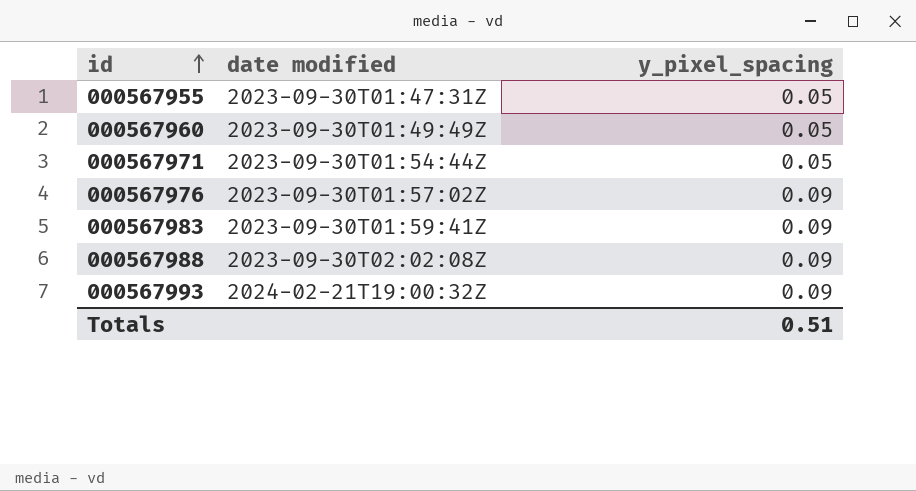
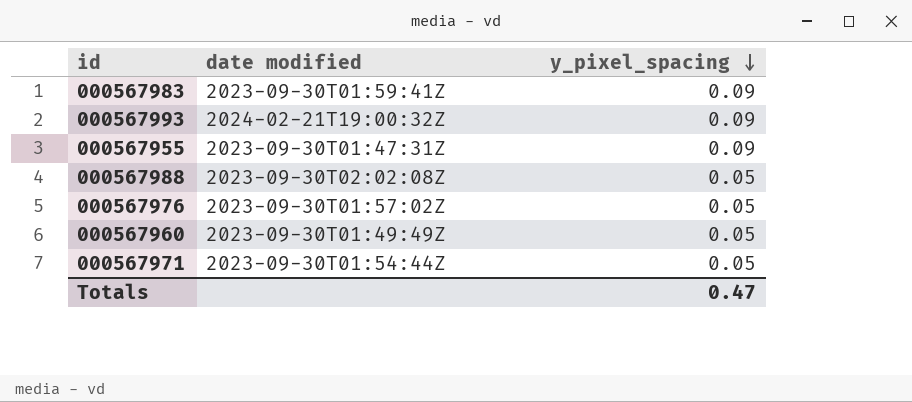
row order: id ascending -> y_pixel_spacing descending
000567955 | y_pixel_spacing: 0.05 -> 0.09
000567988 | y_pixel_spacing: 0.09 -> 0.05
000567976 | y_pixel_spacing: 0.09 -> 0.05
Totals | y_pixel_spacing: 0.51 -> 0.47

